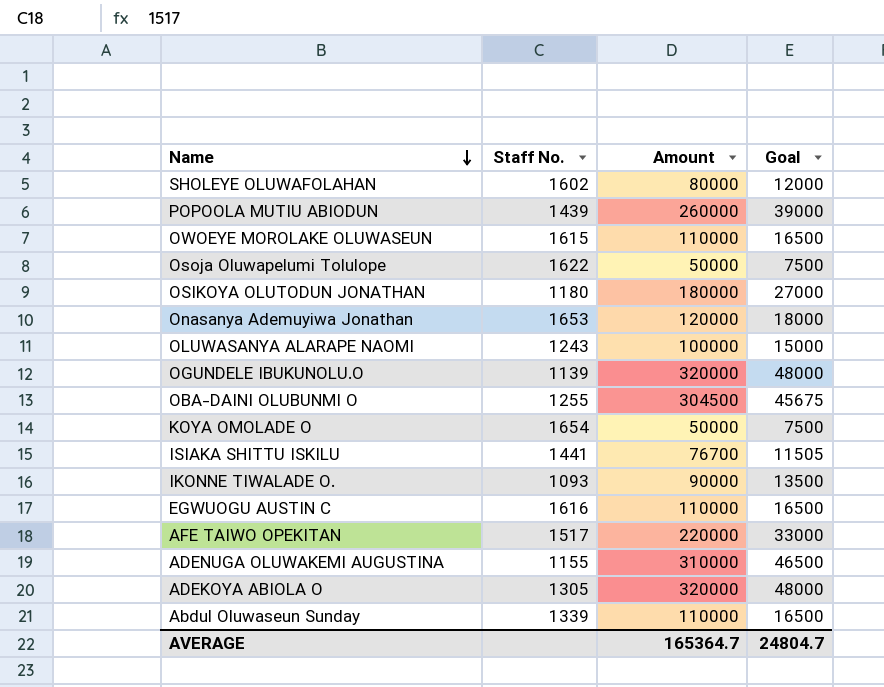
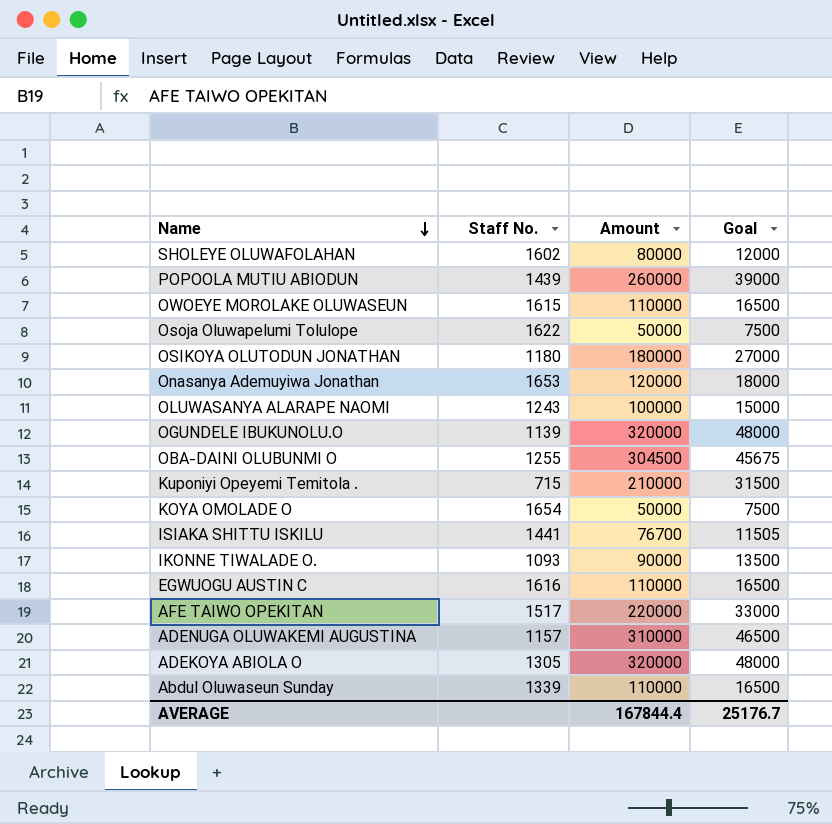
row Kuponiyi Opeyemi Temitola .: none -> 715 | 210000 | 31500
ADENUGA OLUWAKEMI AUGUSTINA | Staff No.: 1155 -> 1157
AVERAGE | Amount: 165364.7 -> 167844.4
AVERAGE | Goal: 24804.7 -> 25176.7

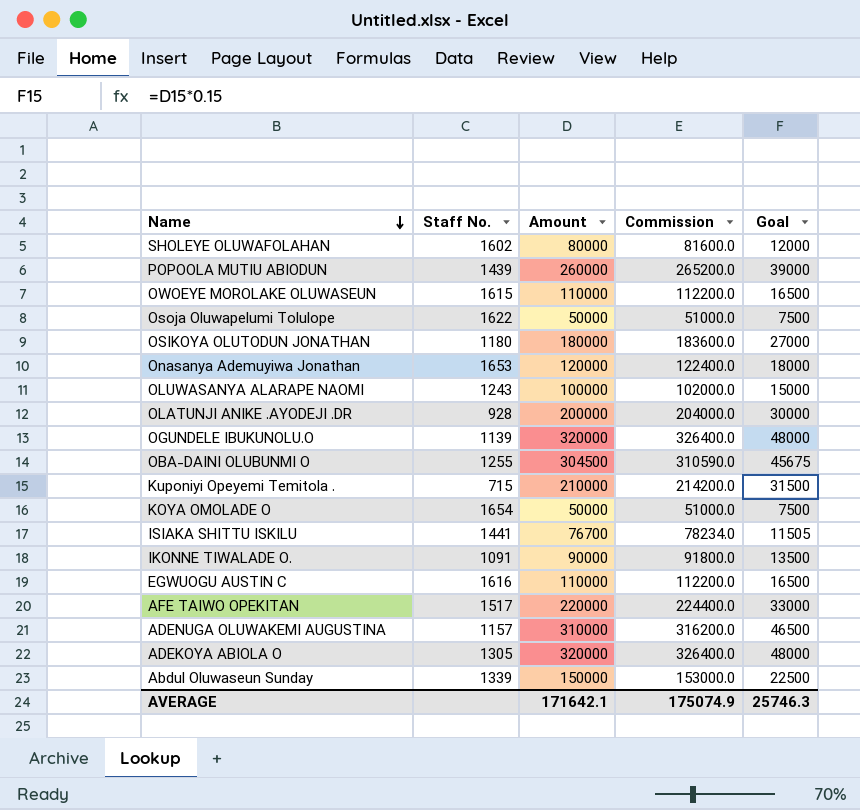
column Commission | formula: none -> [Amount] * 1.02
row OLATUNJI ANIKE .AYODEJI .DR: none -> 928 | 200000 | 204000.0 | 30000
IKONNE TIWALADE O. | Staff No.: 1093 -> 1091
Abdul Oluwaseun Sunday | Amount: 110000 -> 150000
Abdul Oluwaseun Sunday | Goal: 16500 -> 22500
AVERAGE | Amount: 167844.4 -> 171642.1
AVERAGE | Goal: 25176.7 -> 25746.3

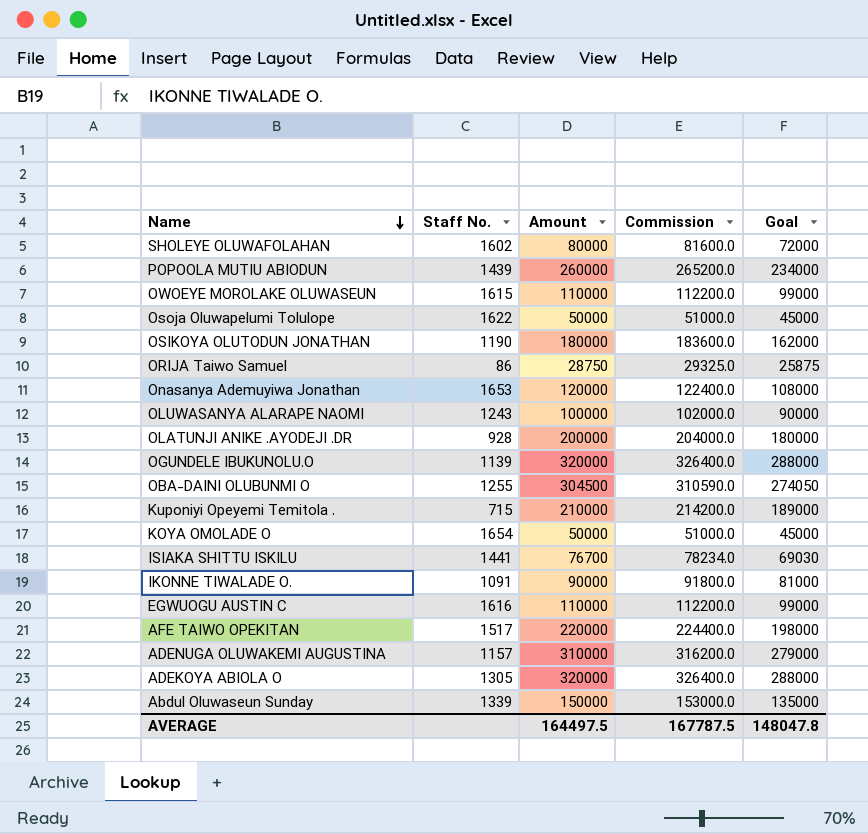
column Goal | formula: [Amount] * 0.15 -> [Amount] * 0.9
OSIKOYA OLUTODUN JONATHAN | Staff No.: 1180 -> 1190
row ORIJA Taiwo Samuel: none -> 86 | 28750 | 29325.0 | 25875
AVERAGE | Amount: 171642.1 -> 164497.5
AVERAGE | Commission: 175074.9 -> 167787.5
AVERAGE | Goal: 25746.3 -> 148047.8

